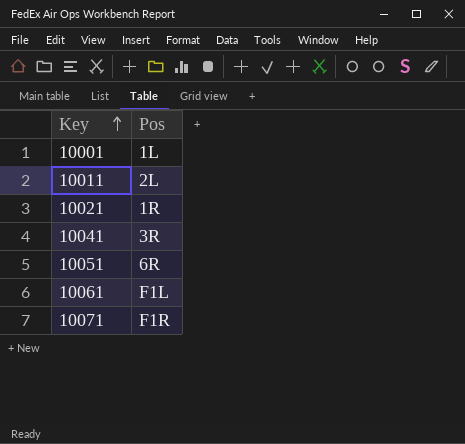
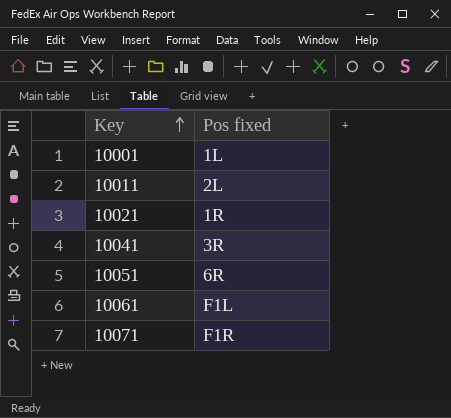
column name: Pos -> Pos fixed

